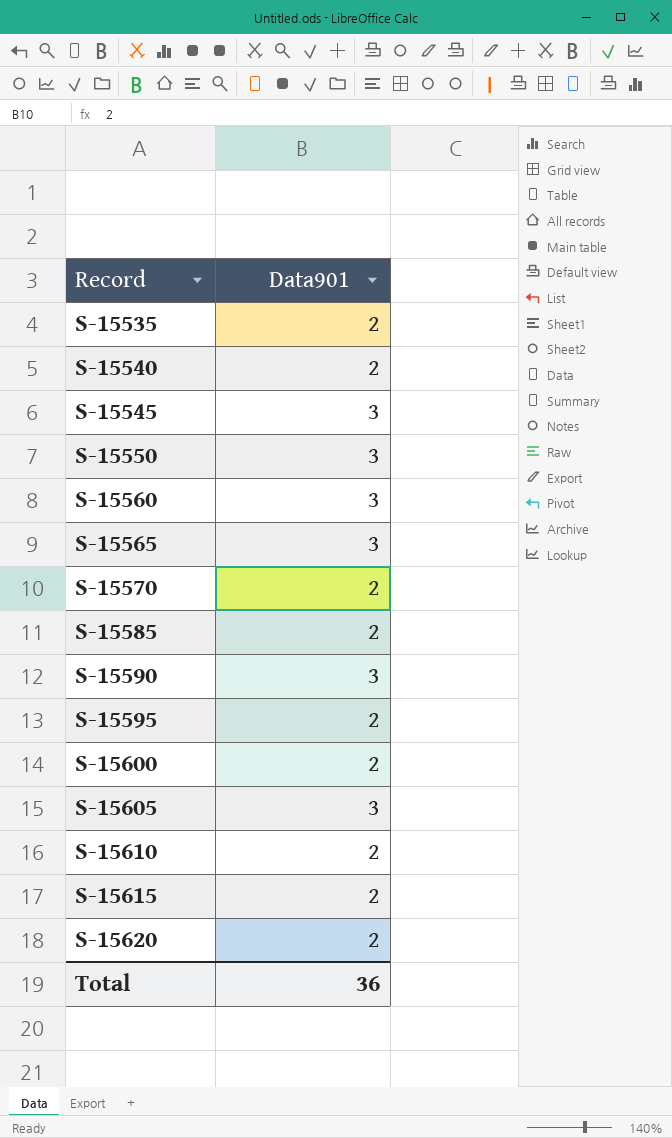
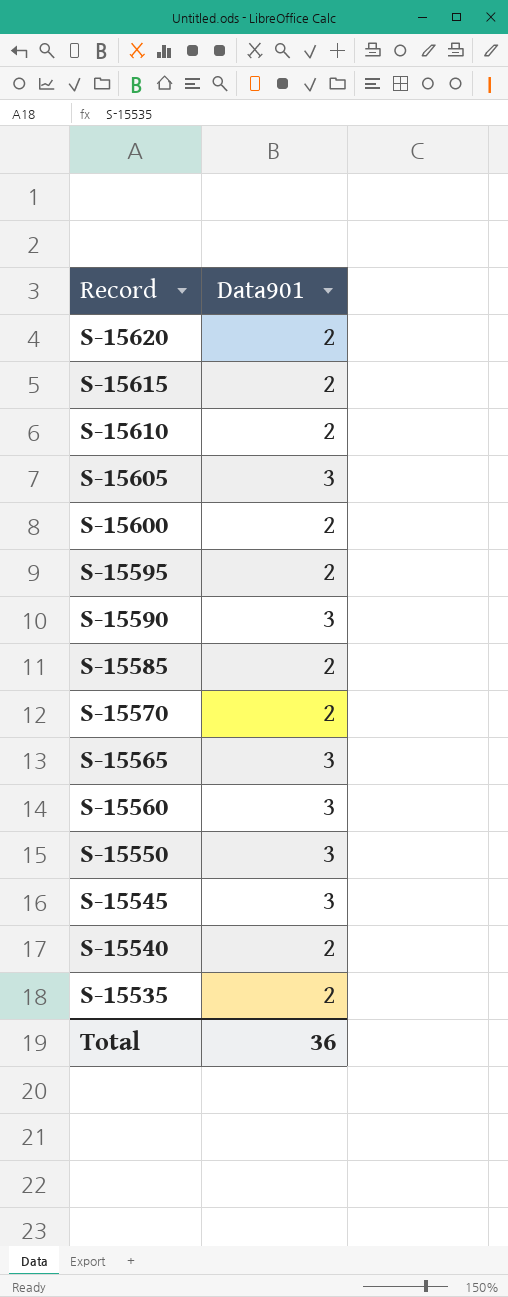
row order: Record ascending -> Record descending

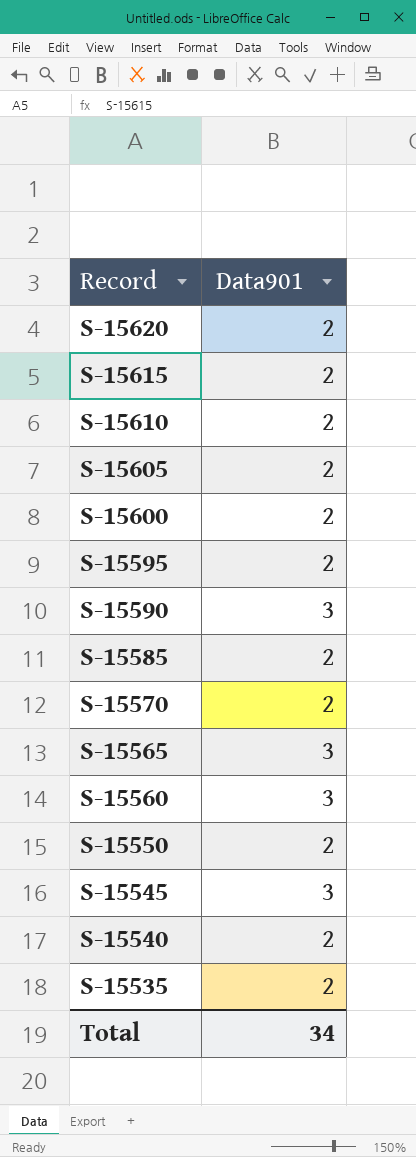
S-15605 | Data901: 3 -> 2
S-15550 | Data901: 3 -> 2
Total | Data901: 36 -> 34

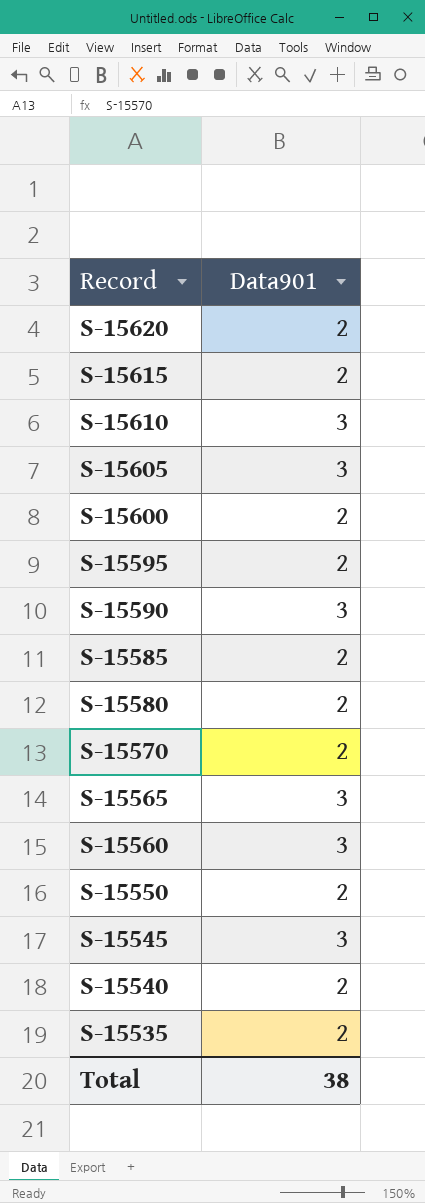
S-15610 | Data901: 2 -> 3
S-15605 | Data901: 2 -> 3
row S-15580: none -> 2
Total | Data901: 34 -> 38

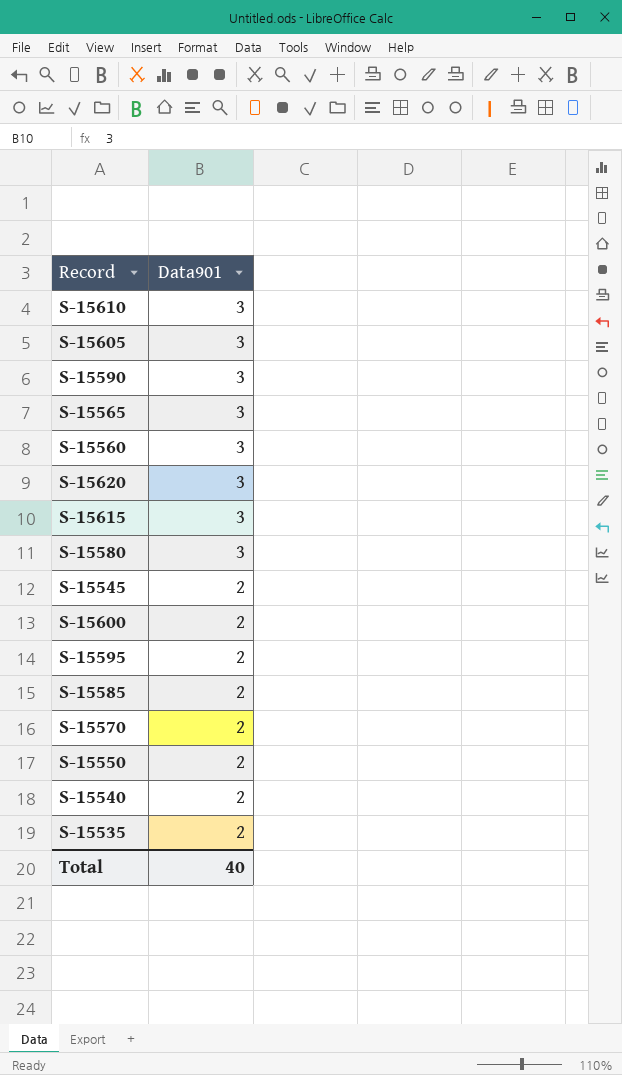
row order: Record descending -> Data901 descending
S-15620 | Data901: 2 -> 3
S-15615 | Data901: 2 -> 3
S-15580 | Data901: 2 -> 3
S-15545 | Data901: 3 -> 2
Total | Data901: 38 -> 40

